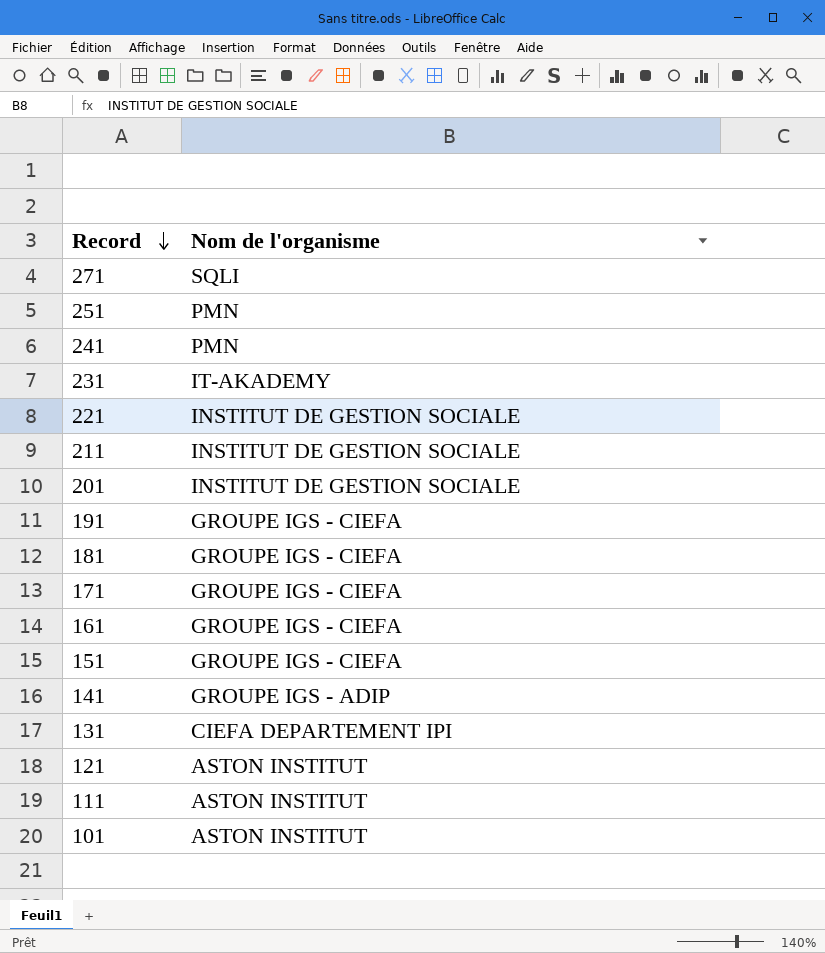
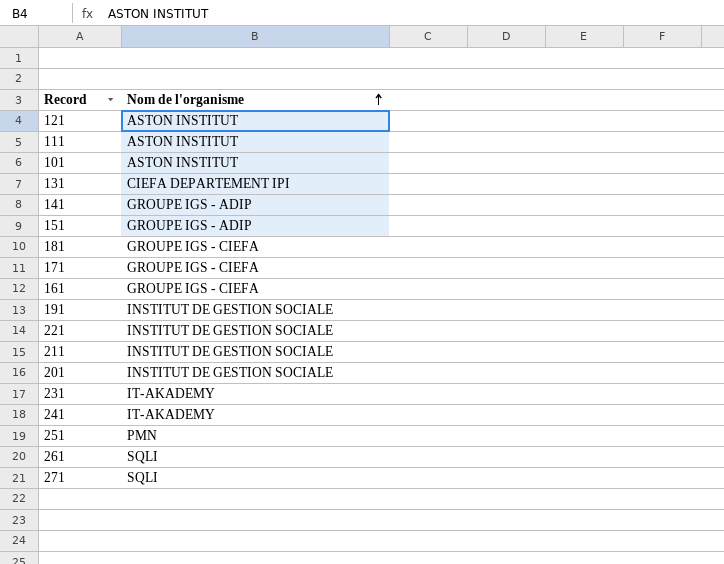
row order: Record descending -> Nom de l'organisme ascending
151 | Nom de l'organisme: GROUPE IGS - CIEFA -> GROUPE IGS - ADIP
191 | Nom de l'organisme: GROUPE IGS - CIEFA -> INSTITUT DE GESTION SOCIALE
241 | Nom de l'organisme: PMN -> IT-AKADEMY
row 261: none -> SQLI

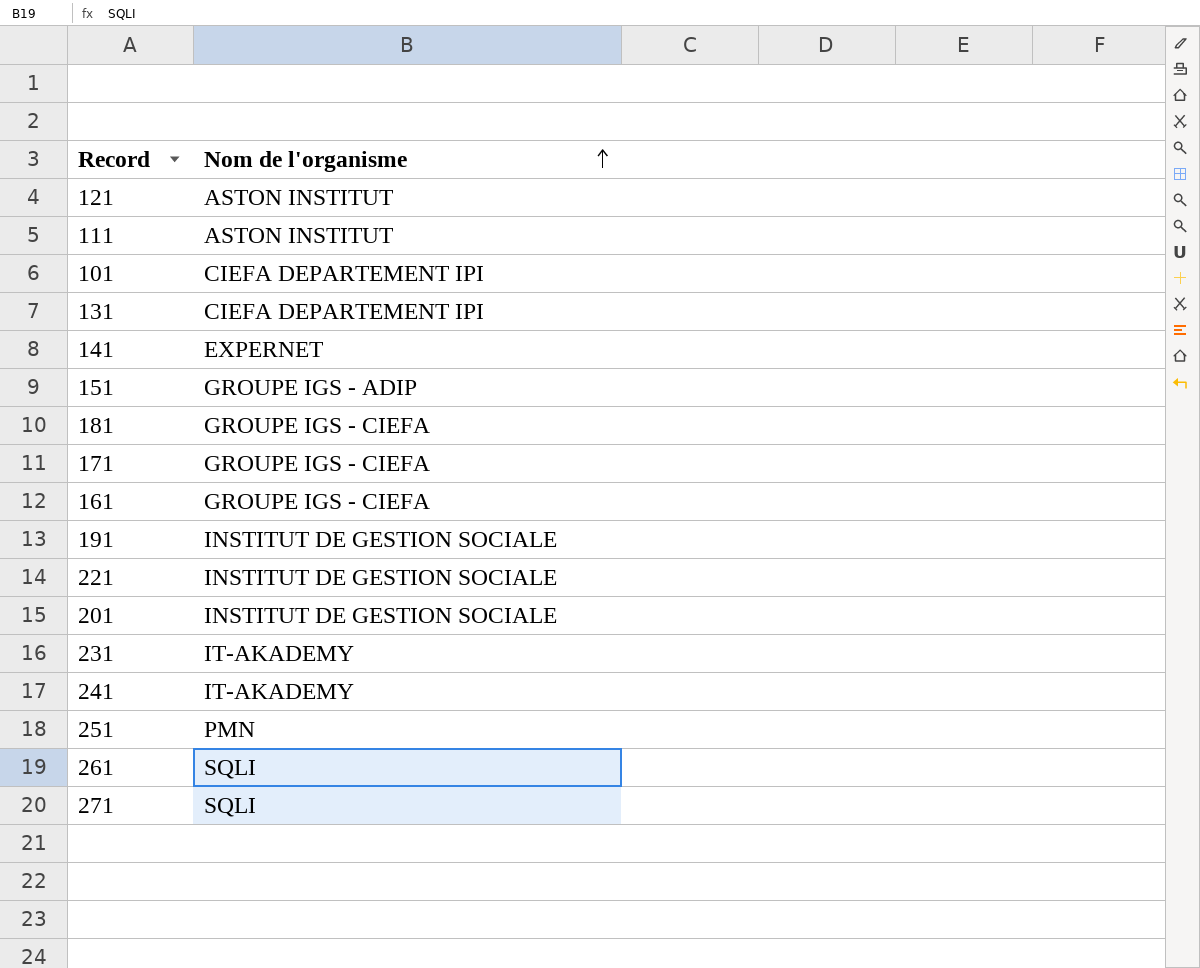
row 211: INSTITUT DE GESTION SOCIALE -> none
101 | Nom de l'organisme: ASTON INSTITUT -> CIEFA DEPARTEMENT IPI
141 | Nom de l'organisme: GROUPE IGS - ADIP -> EXPERNET

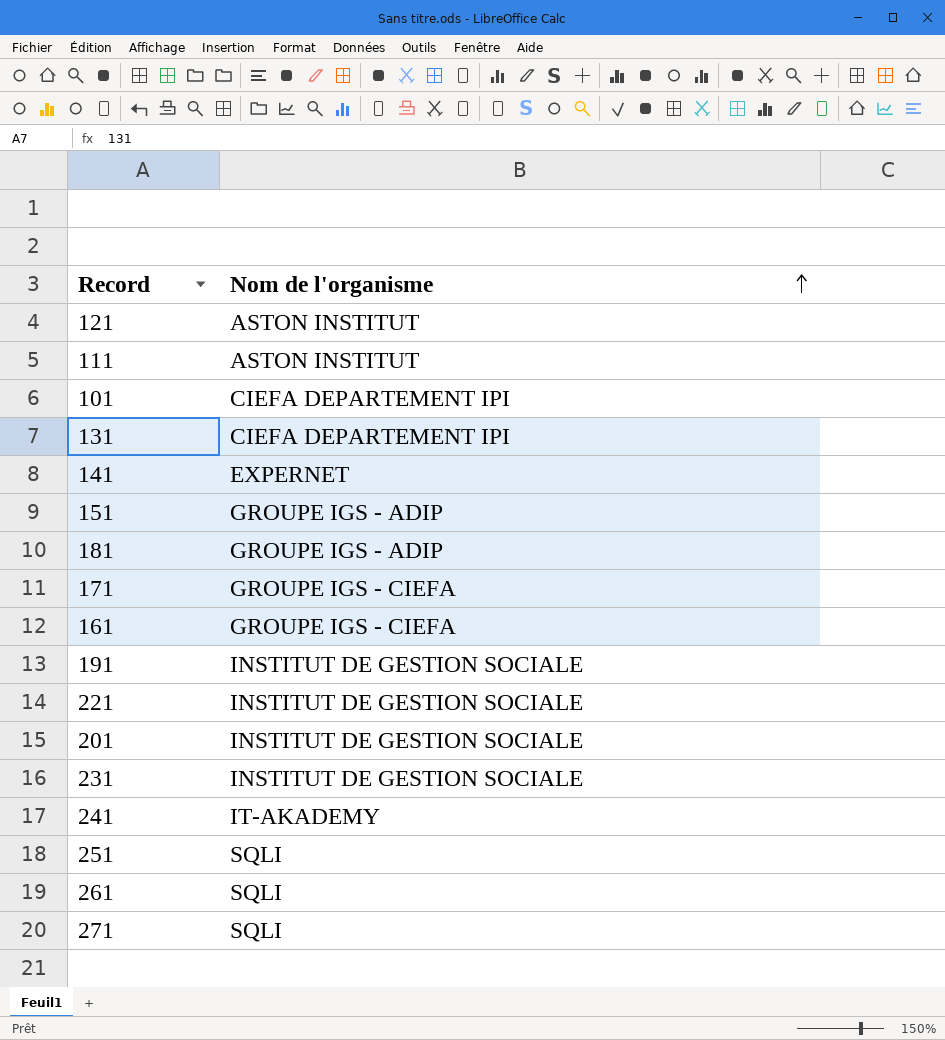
181 | Nom de l'organisme: GROUPE IGS - CIEFA -> GROUPE IGS - ADIP
231 | Nom de l'organisme: IT-AKADEMY -> INSTITUT DE GESTION SOCIALE
251 | Nom de l'organisme: PMN -> SQLI

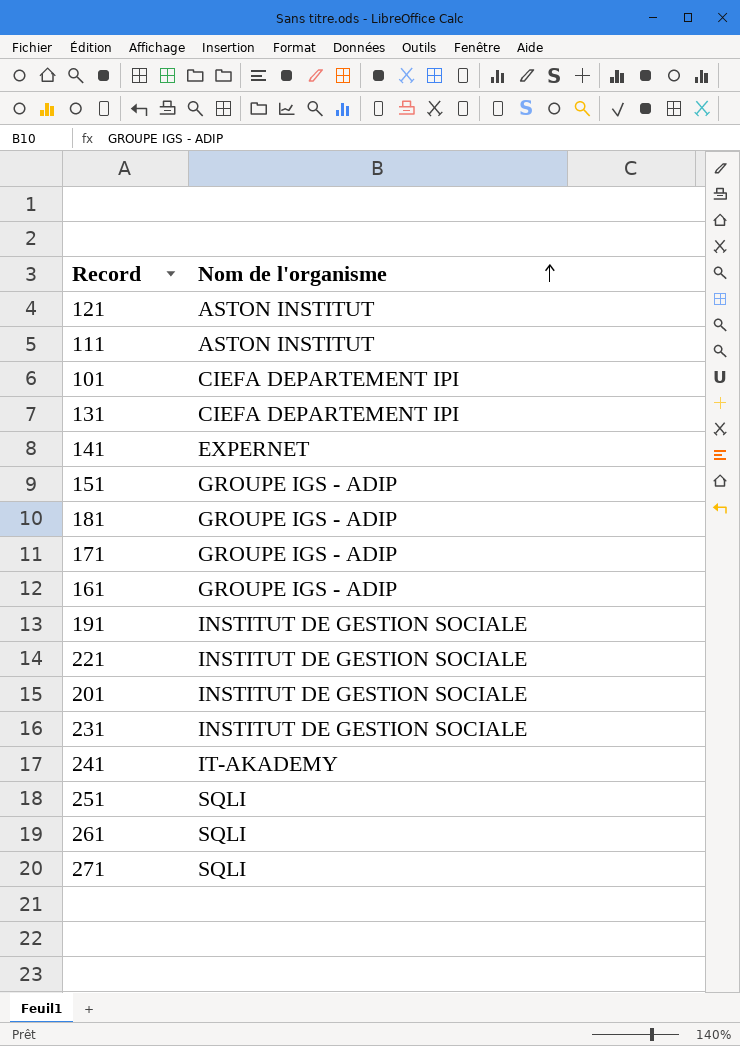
171 | Nom de l'organisme: GROUPE IGS - CIEFA -> GROUPE IGS - ADIP
161 | Nom de l'organisme: GROUPE IGS - CIEFA -> GROUPE IGS - ADIP

